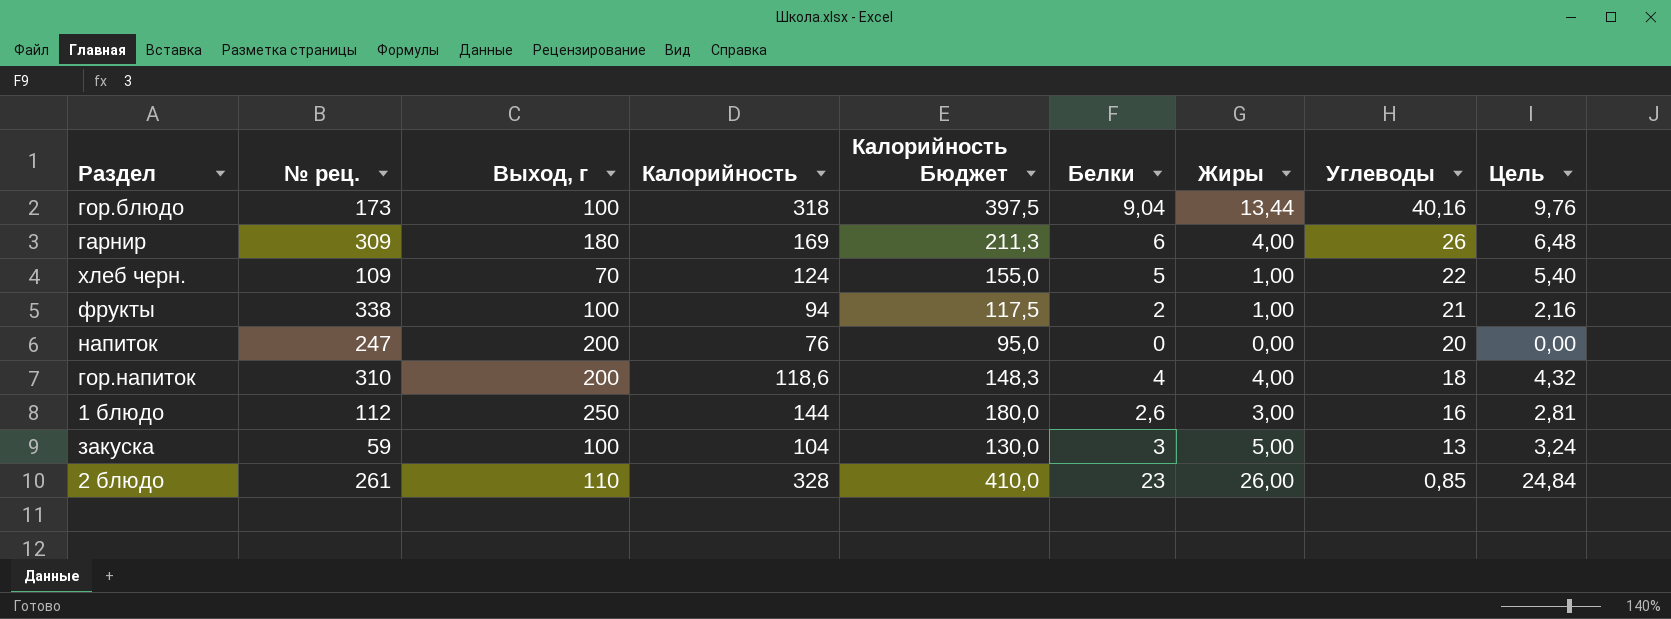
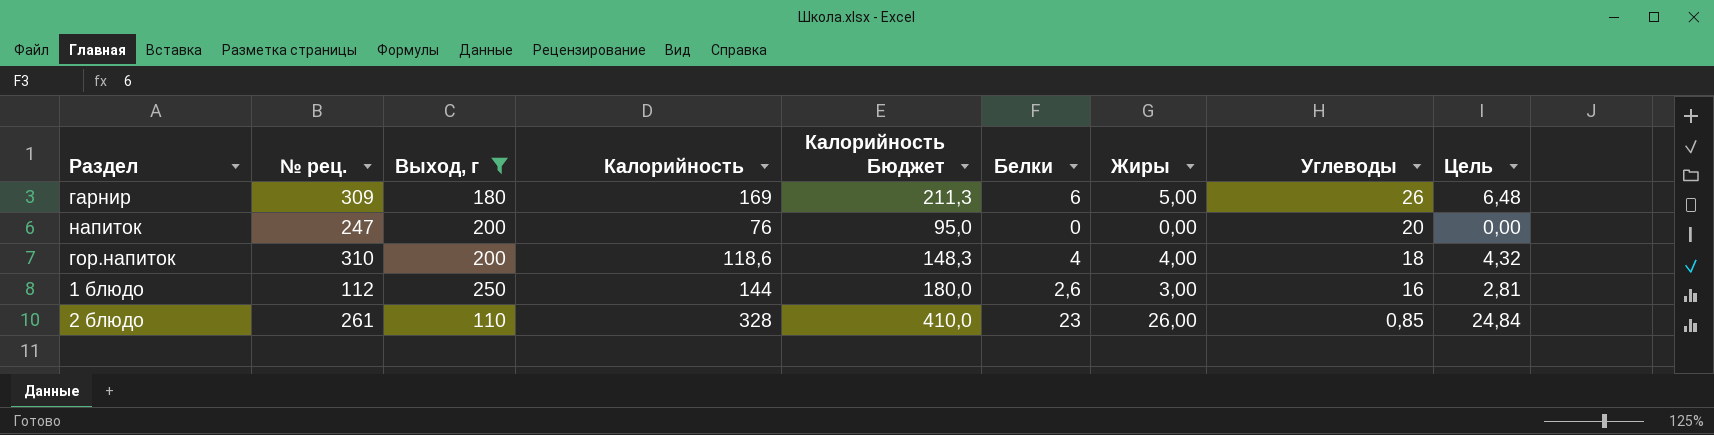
filter: none -> Выход, г >= 110
гарнир | Жиры: 4,00 -> 5,00

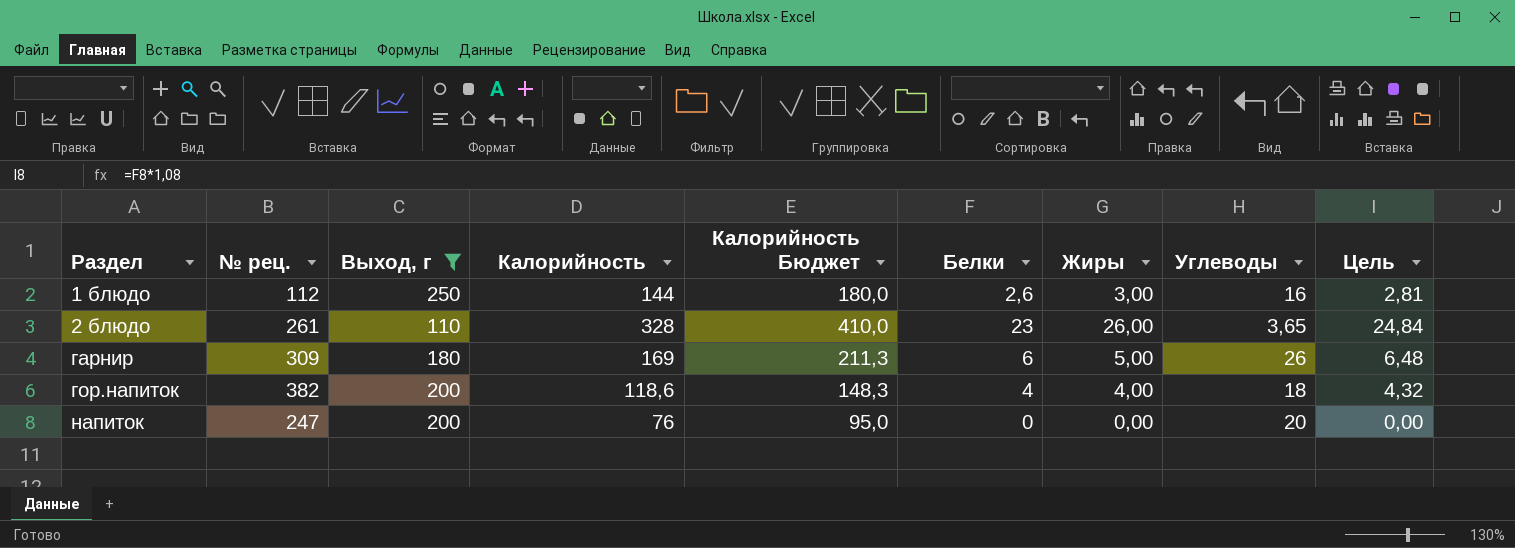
row order: Углеводы descending -> Раздел ascending
2 блюдо | Углеводы: 0,85 -> 3,65
гор.напиток | № рец.: 310 -> 382

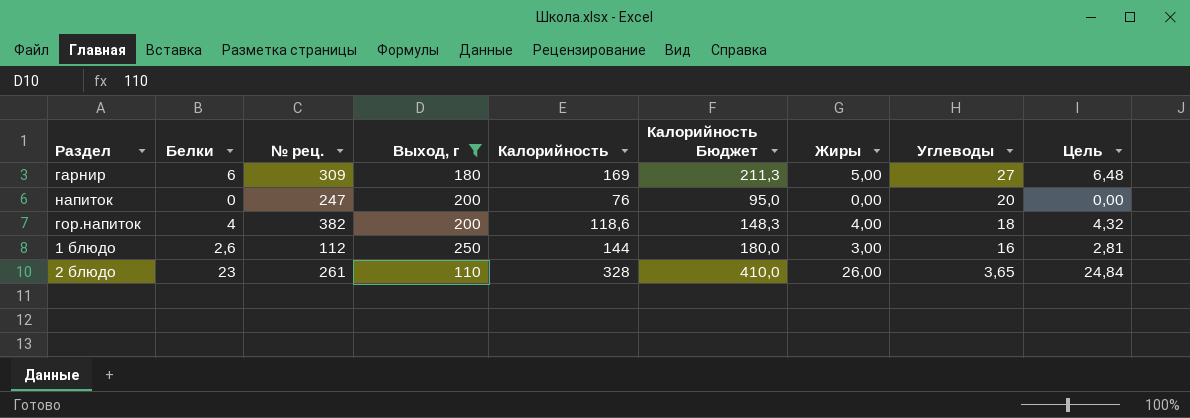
row order: Раздел ascending -> Углеводы descending
column Белки | position: 6 -> 2
гарнир | Углеводы: 26 -> 27

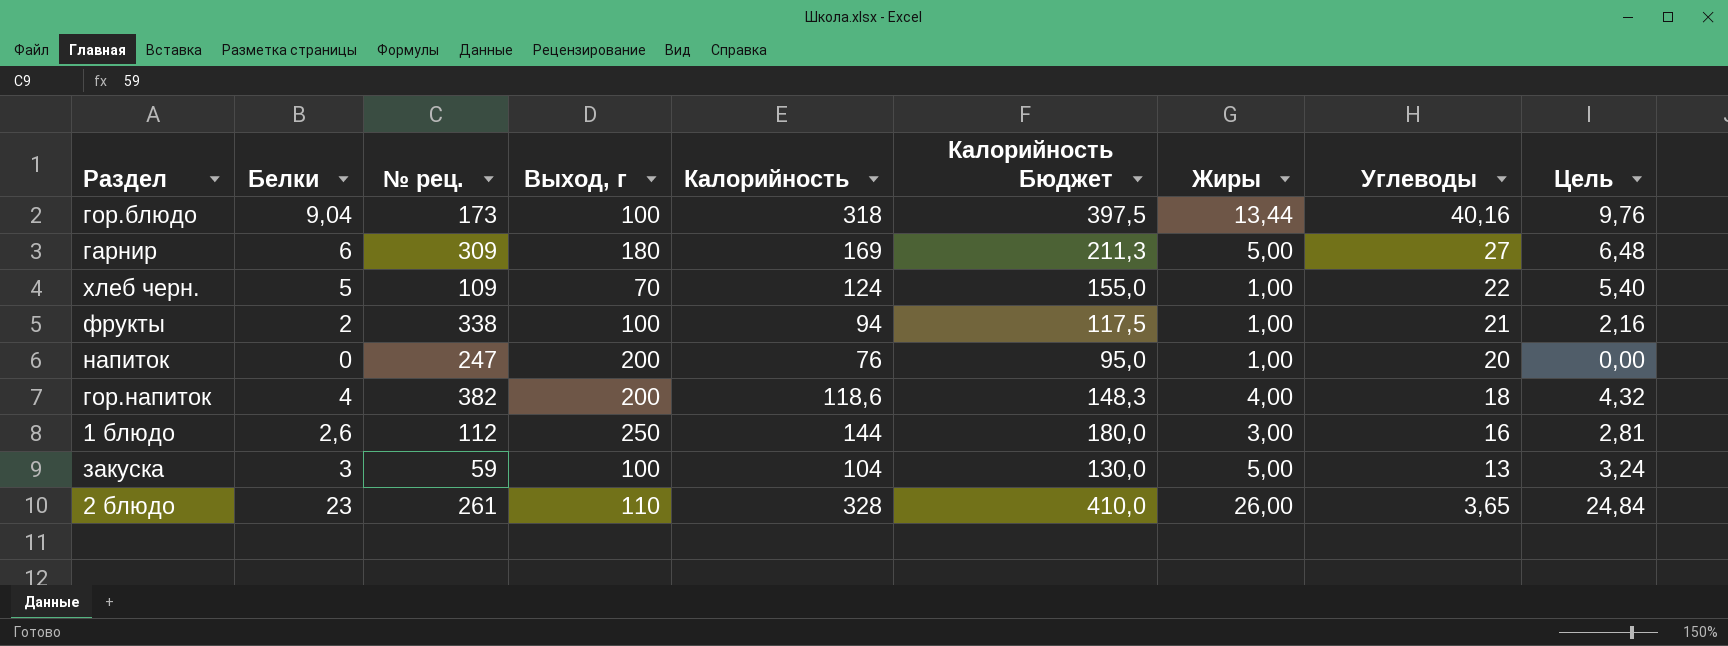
filter: Выход, г >= 110 -> none
напиток | Жиры: 0,00 -> 1,00

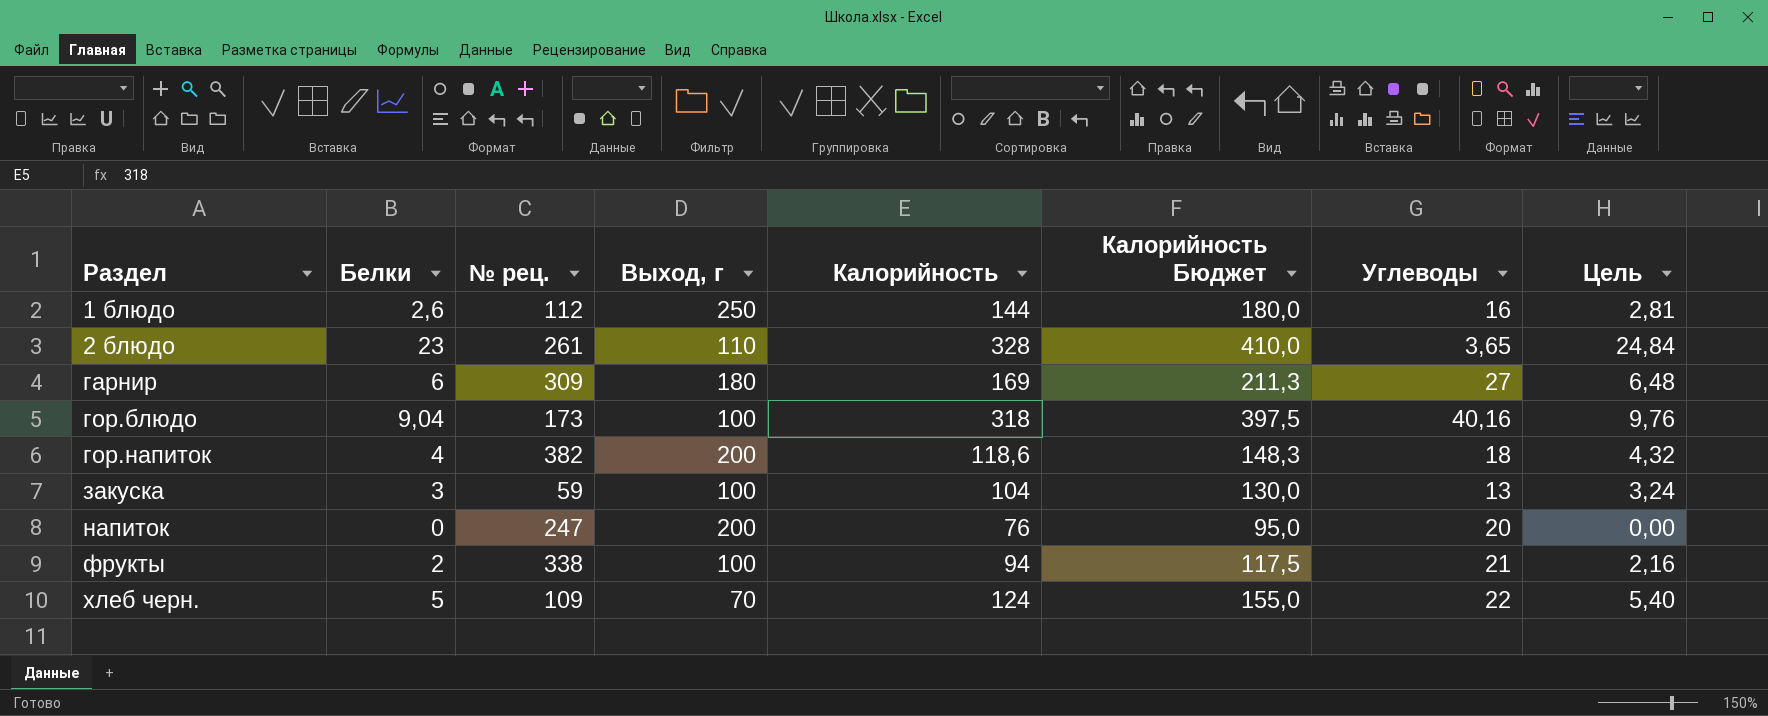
row order: Углеводы descending -> Раздел ascending
column Жиры | position: 7 -> none

